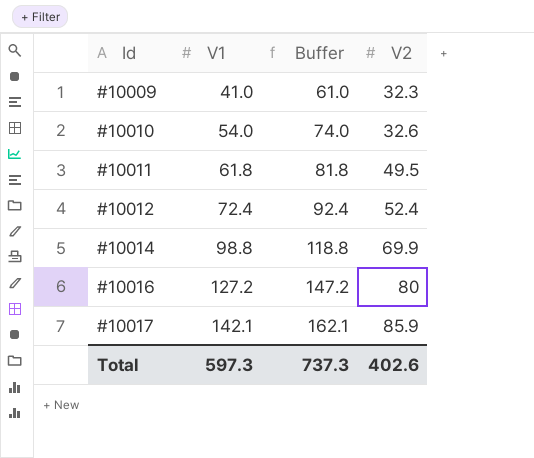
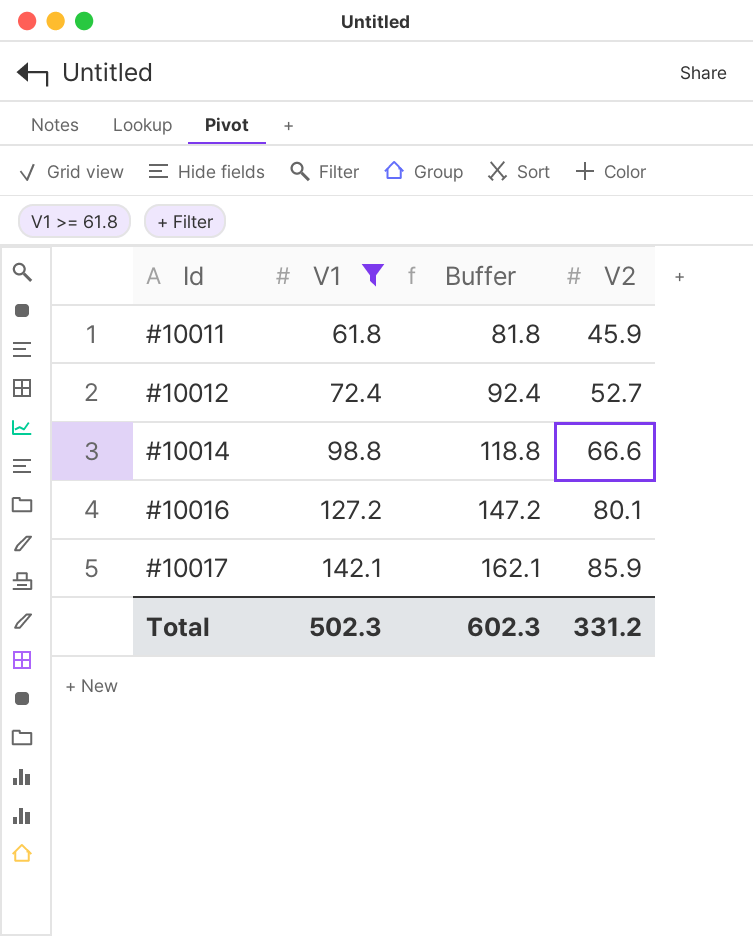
filter: none -> V1 >= 61.8
#10011 | V2: 49.5 -> 45.9
#10012 | V2: 52.4 -> 52.7
#10014 | V2: 69.9 -> 66.6
#10016 | V2: 80 -> 80.1
Total | V1: 597.3 -> 502.3
Total | Buffer: 737.3 -> 602.3
Total | V2: 402.6 -> 331.2

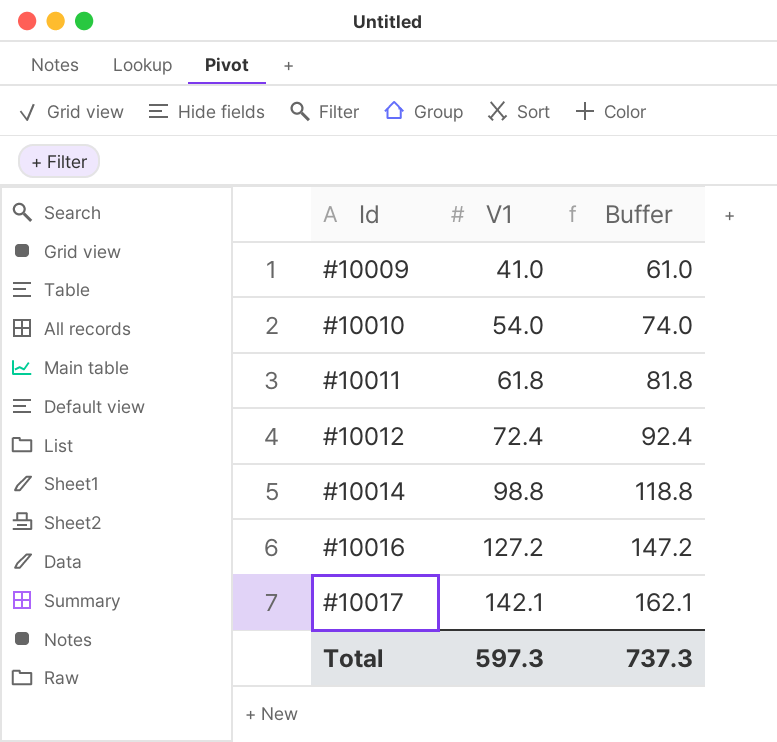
filter: V1 >= 61.8 -> none
column V2 | position: 4 -> none
Total | V1: 502.3 -> 597.3
Total | Buffer: 602.3 -> 737.3

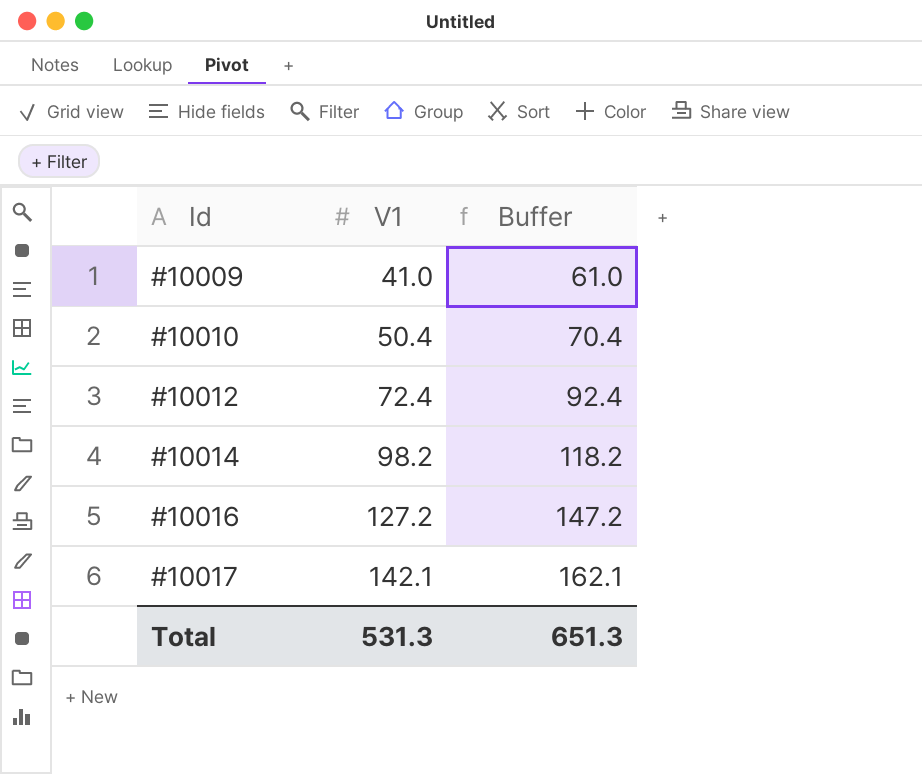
row #10011: 61.8 | 81.8 -> none
#10010 | V1: 54.0 -> 50.4
#10010 | Buffer: 74.0 -> 70.4
#10014 | V1: 98.8 -> 98.2
#10014 | Buffer: 118.8 -> 118.2
Total | V1: 597.3 -> 531.3
Total | Buffer: 737.3 -> 651.3

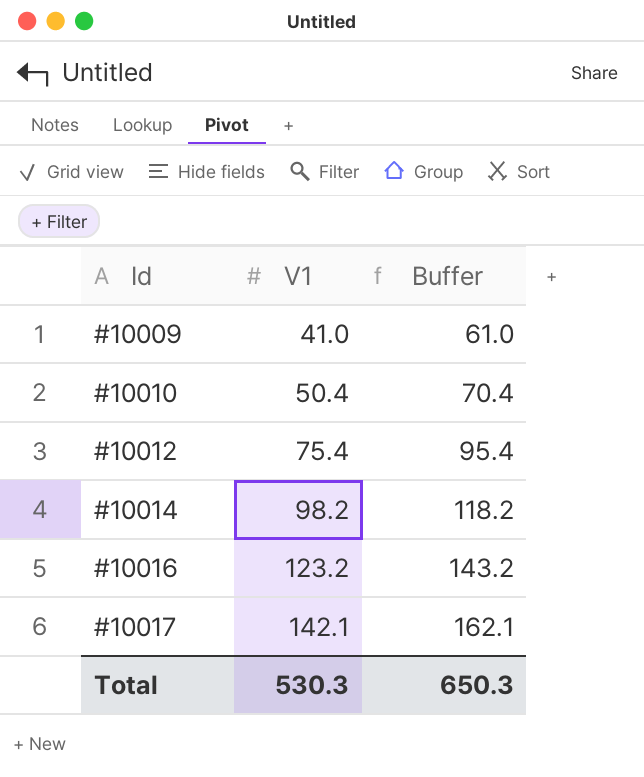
#10012 | V1: 72.4 -> 75.4
#10012 | Buffer: 92.4 -> 95.4
#10016 | V1: 127.2 -> 123.2
#10016 | Buffer: 147.2 -> 143.2
Total | V1: 531.3 -> 530.3
Total | Buffer: 651.3 -> 650.3

